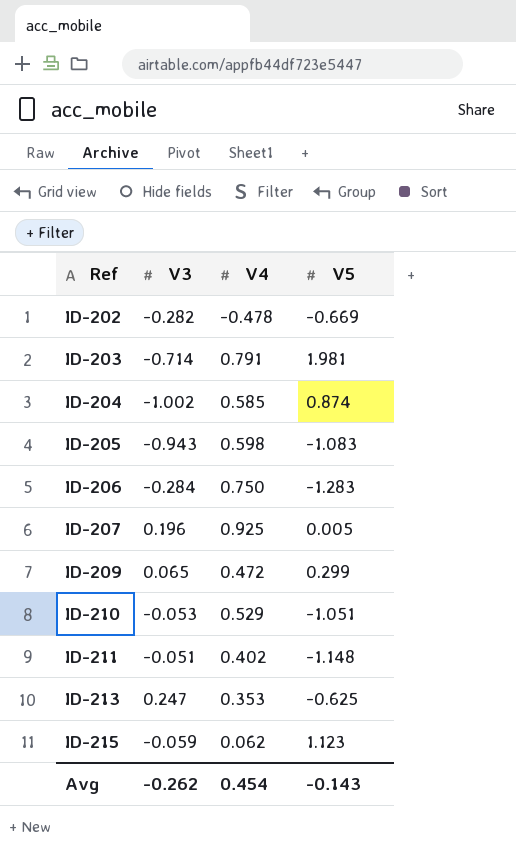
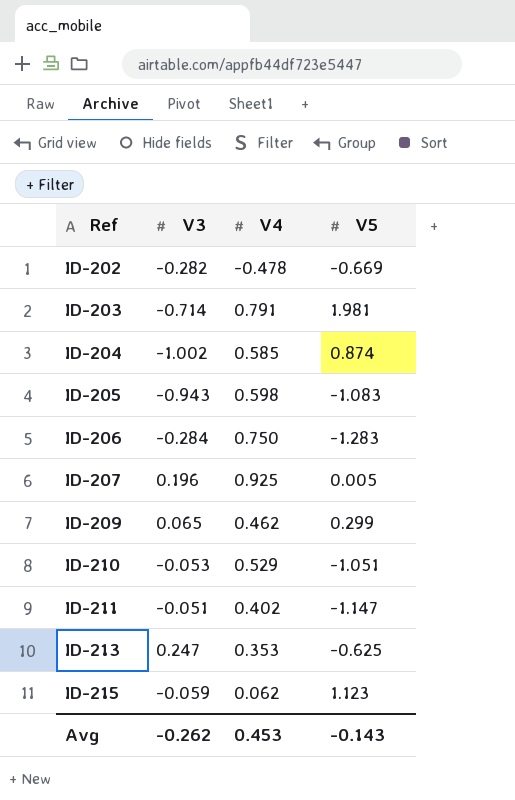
ID-209 | V4: 0.472 -> 0.462
ID-211 | V5: -1.148 -> -1.147
Avg | V4: 0.454 -> 0.453

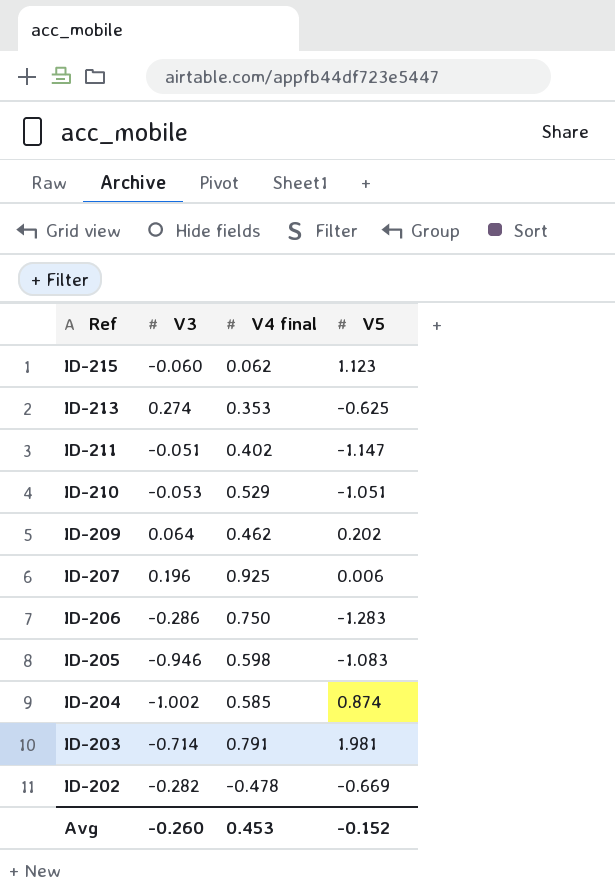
row order: Ref ascending -> Ref descending
column name: V4 -> V4 final
ID-215 | V3: -0.059 -> -0.060
ID-213 | V3: 0.247 -> 0.274
ID-209 | V3: 0.065 -> 0.064
ID-209 | V5: 0.299 -> 0.202
ID-207 | V5: 0.005 -> 0.006
ID-206 | V3: -0.284 -> -0.286
ID-205 | V3: -0.943 -> -0.946
Avg | V3: -0.262 -> -0.260
Avg | V5: -0.143 -> -0.152

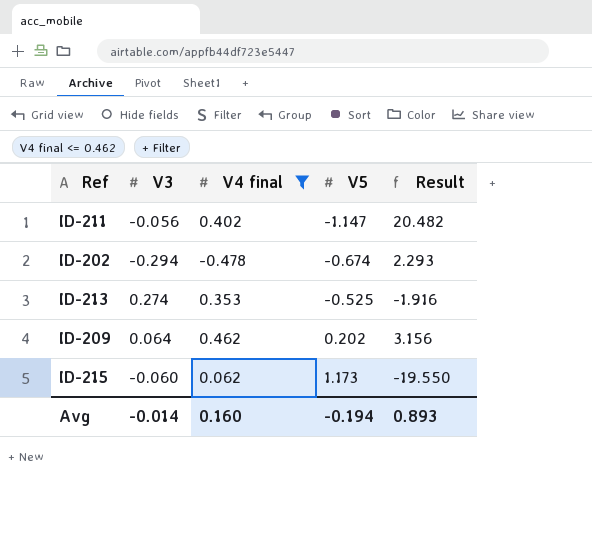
filter: none -> V4 final <= 0.462
row order: Ref descending -> V5 ascending
column Result | formula: none -> [V5] / [V3]
ID-211 | V3: -0.051 -> -0.056
ID-202 | V3: -0.282 -> -0.294
ID-202 | V5: -0.669 -> -0.674
ID-213 | V5: -0.625 -> -0.525
ID-215 | V5: 1.123 -> 1.173
Avg | V3: -0.260 -> -0.014
Avg | V4 final: 0.453 -> 0.160
Avg | V5: -0.152 -> -0.194

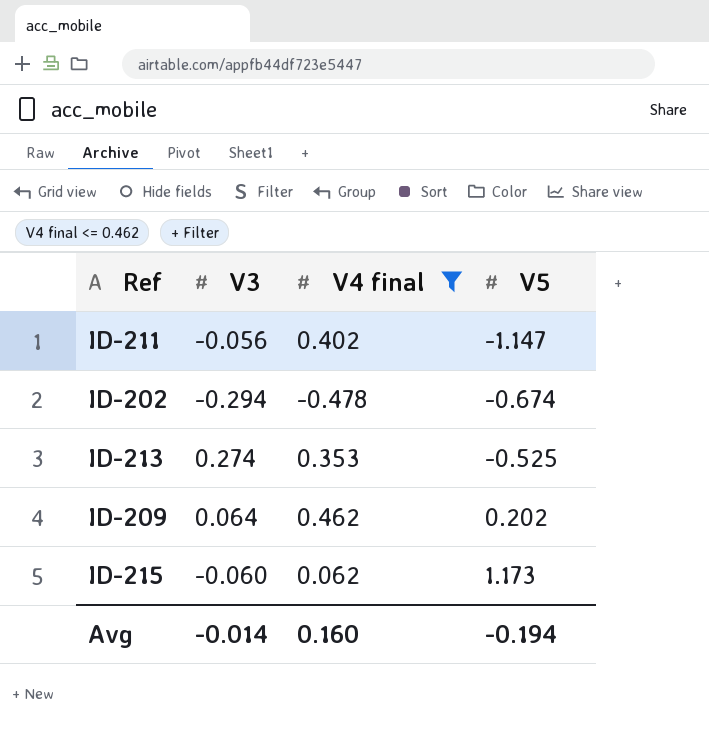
column Result | formula: [V5] / [V3] -> none

